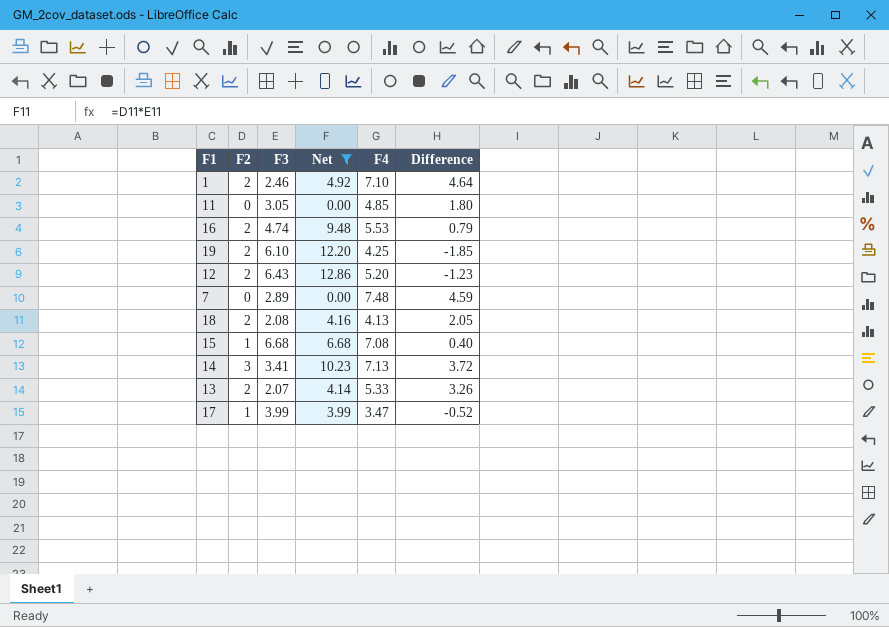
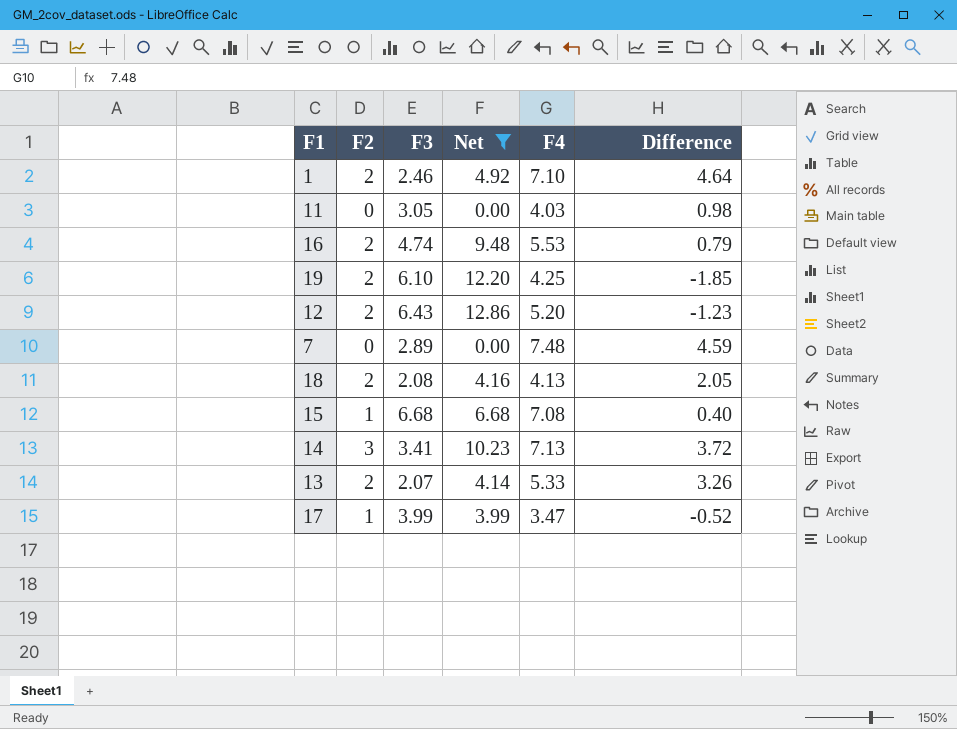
11 | F4: 4.85 -> 4.03
11 | Difference: 1.80 -> 0.98

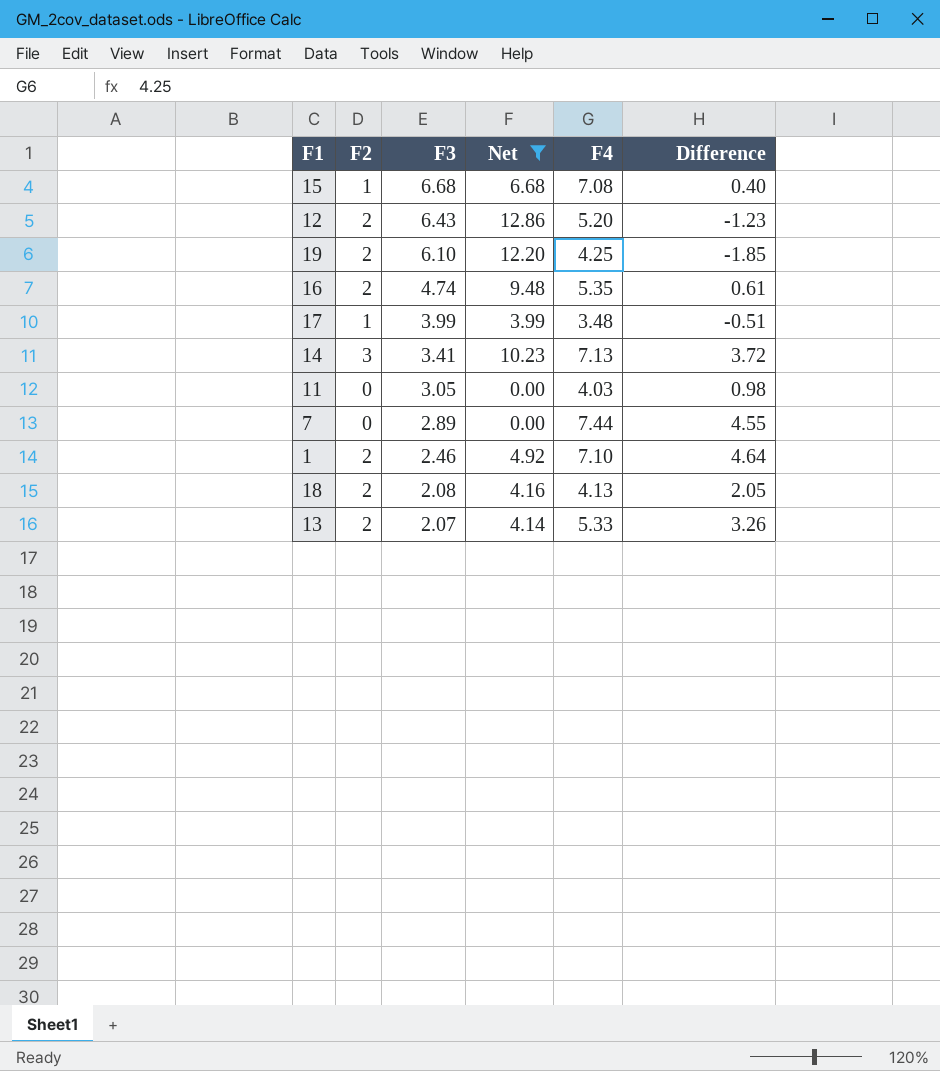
row order: none -> F3 descending
16 | F4: 5.53 -> 5.35
16 | Difference: 0.79 -> 0.61
17 | F4: 3.47 -> 3.48
17 | Difference: -0.52 -> -0.51
7 | F4: 7.48 -> 7.44
7 | Difference: 4.59 -> 4.55

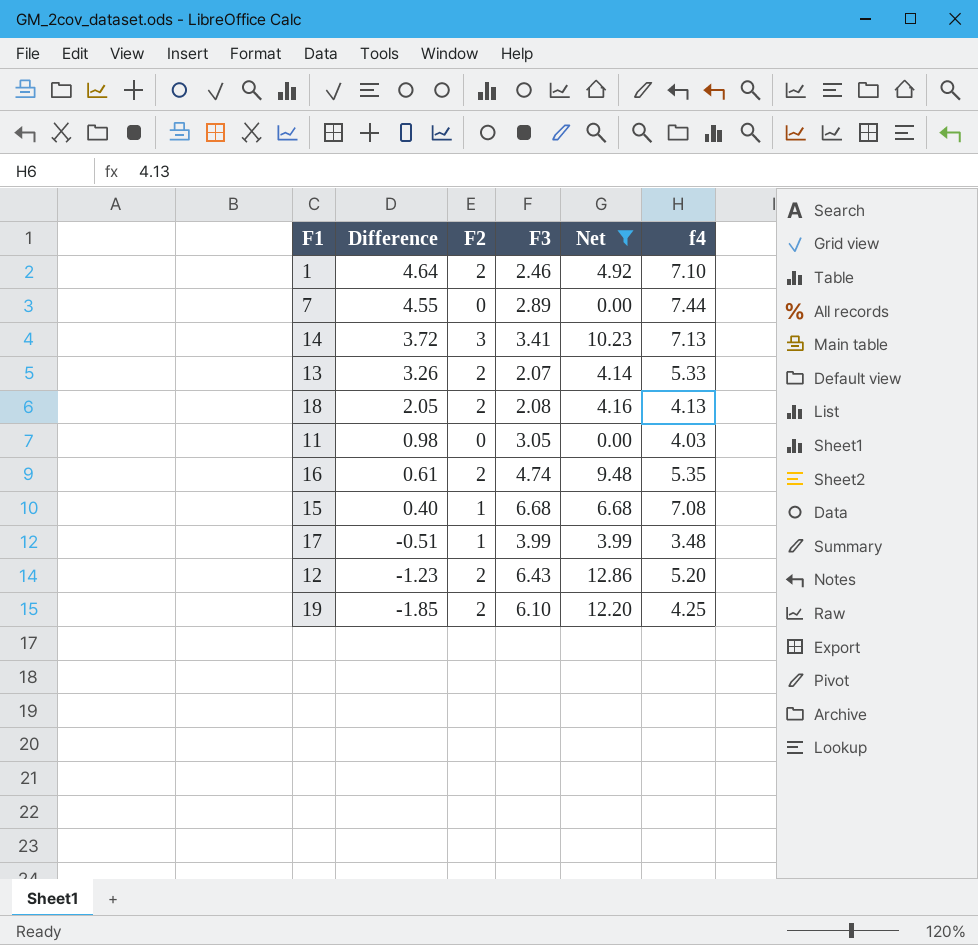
row order: F3 descending -> Difference descending
column Difference | position: 6 -> 2
column name: F4 -> f4

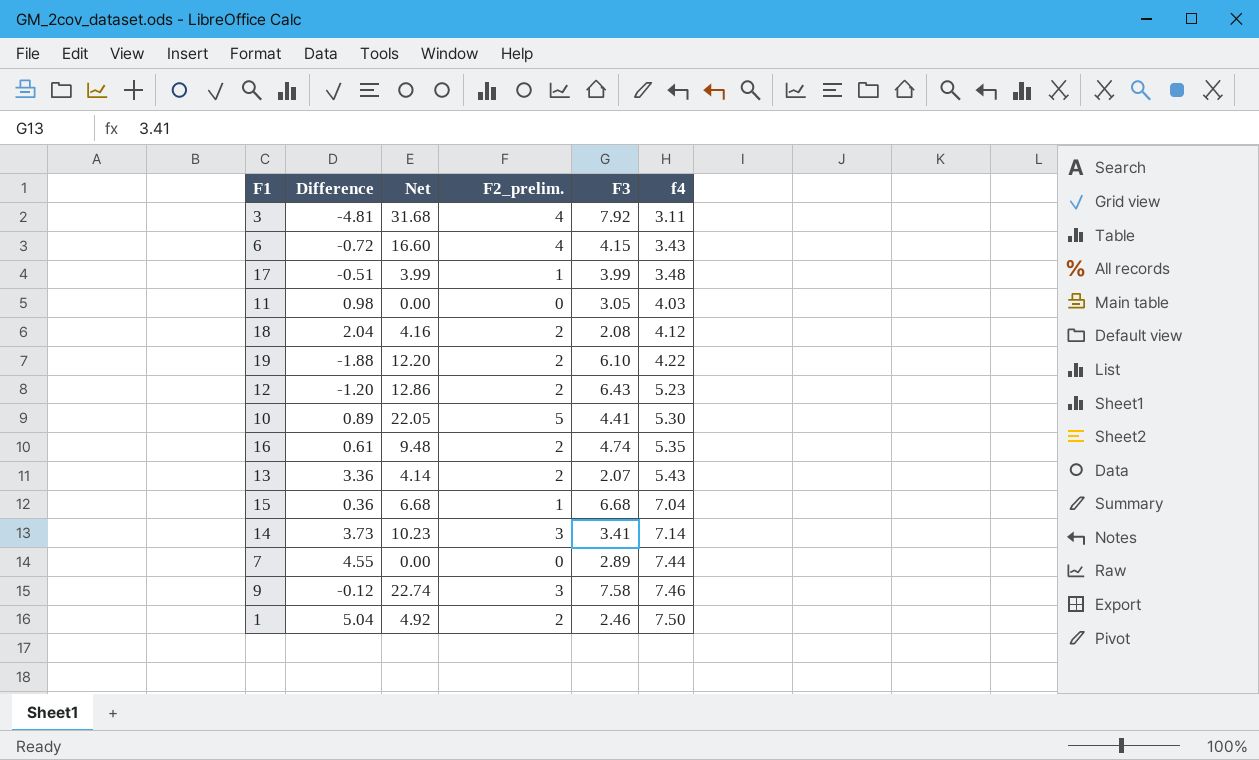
filter: Net <= 12.86 -> none
row order: Difference descending -> f4 ascending
column Net | position: 5 -> 3
column name: F2 -> F2_prelim.
18 | Difference: 2.05 -> 2.04
18 | f4: 4.13 -> 4.12
19 | Difference: -1.85 -> -1.88
19 | f4: 4.25 -> 4.22
12 | Difference: -1.23 -> -1.20
12 | f4: 5.20 -> 5.23
13 | Difference: 3.26 -> 3.36
13 | f4: 5.33 -> 5.43
15 | Difference: 0.40 -> 0.36
15 | f4: 7.08 -> 7.04
14 | Difference: 3.72 -> 3.73
14 | f4: 7.13 -> 7.14
1 | Difference: 4.64 -> 5.04
1 | f4: 7.10 -> 7.50

